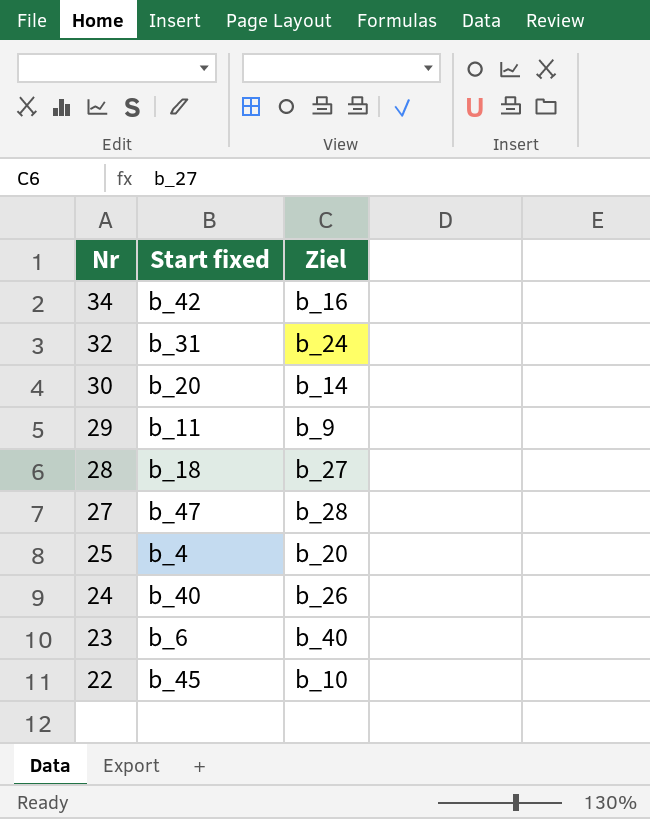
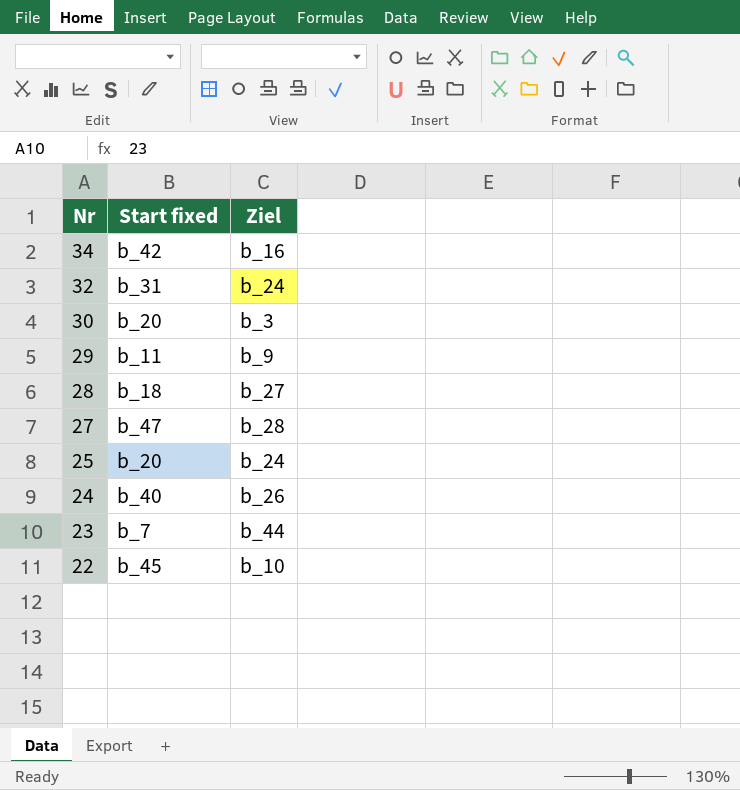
30 | Ziel: b_14 -> b_3
25 | Start fixed: b_4 -> b_20
25 | Ziel: b_20 -> b_24
23 | Start fixed: b_6 -> b_7
23 | Ziel: b_40 -> b_44

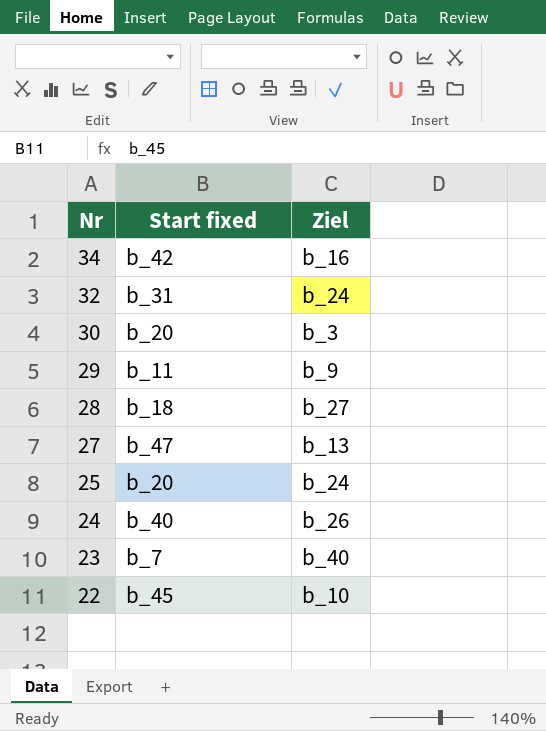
27 | Ziel: b_28 -> b_13
23 | Ziel: b_44 -> b_40

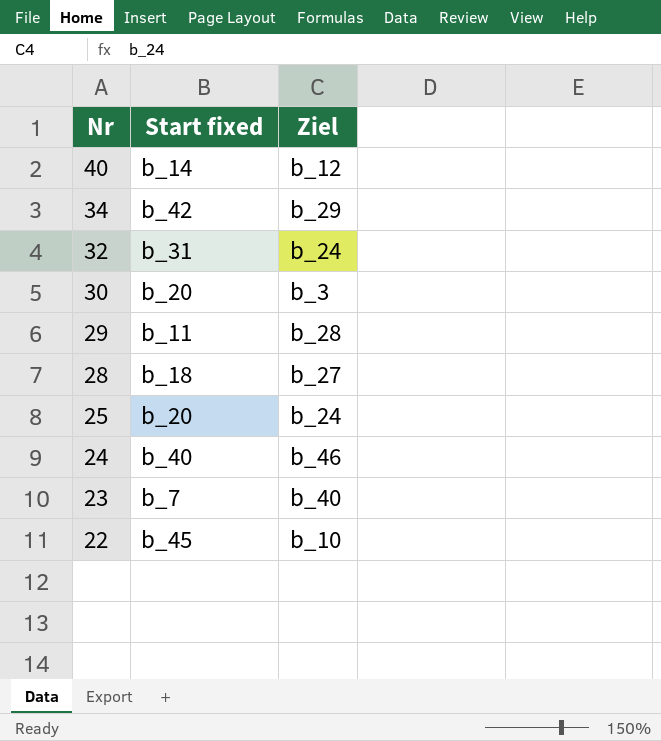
row 27: b_47 | b_13 -> none
row 40: none -> b_14 | b_12
34 | Ziel: b_16 -> b_29
29 | Ziel: b_9 -> b_28
24 | Ziel: b_26 -> b_46

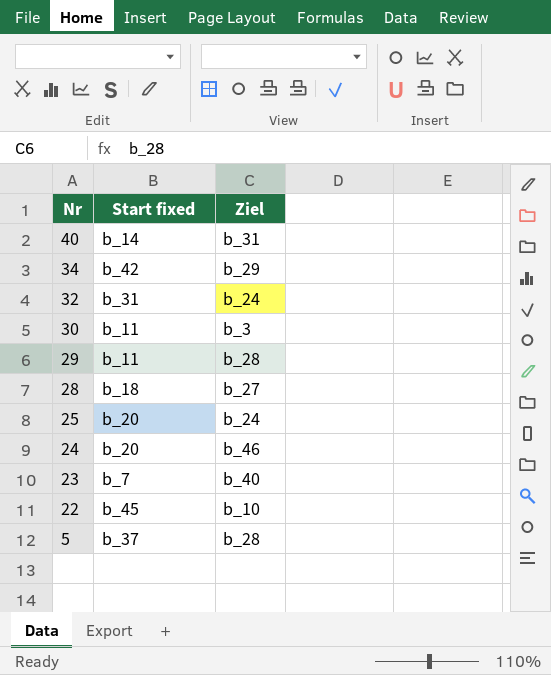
40 | Ziel: b_12 -> b_31
30 | Start fixed: b_20 -> b_11
24 | Start fixed: b_40 -> b_20
row 5: none -> b_37 | b_28

